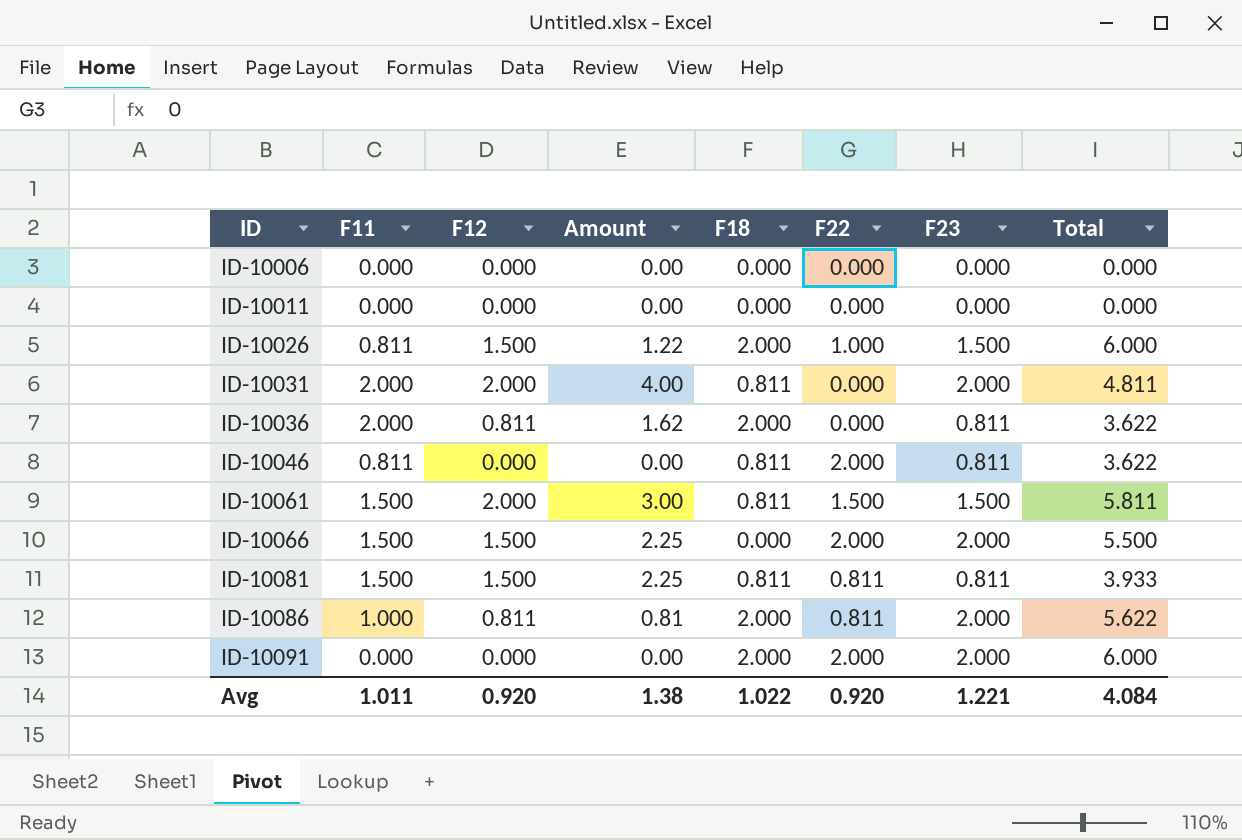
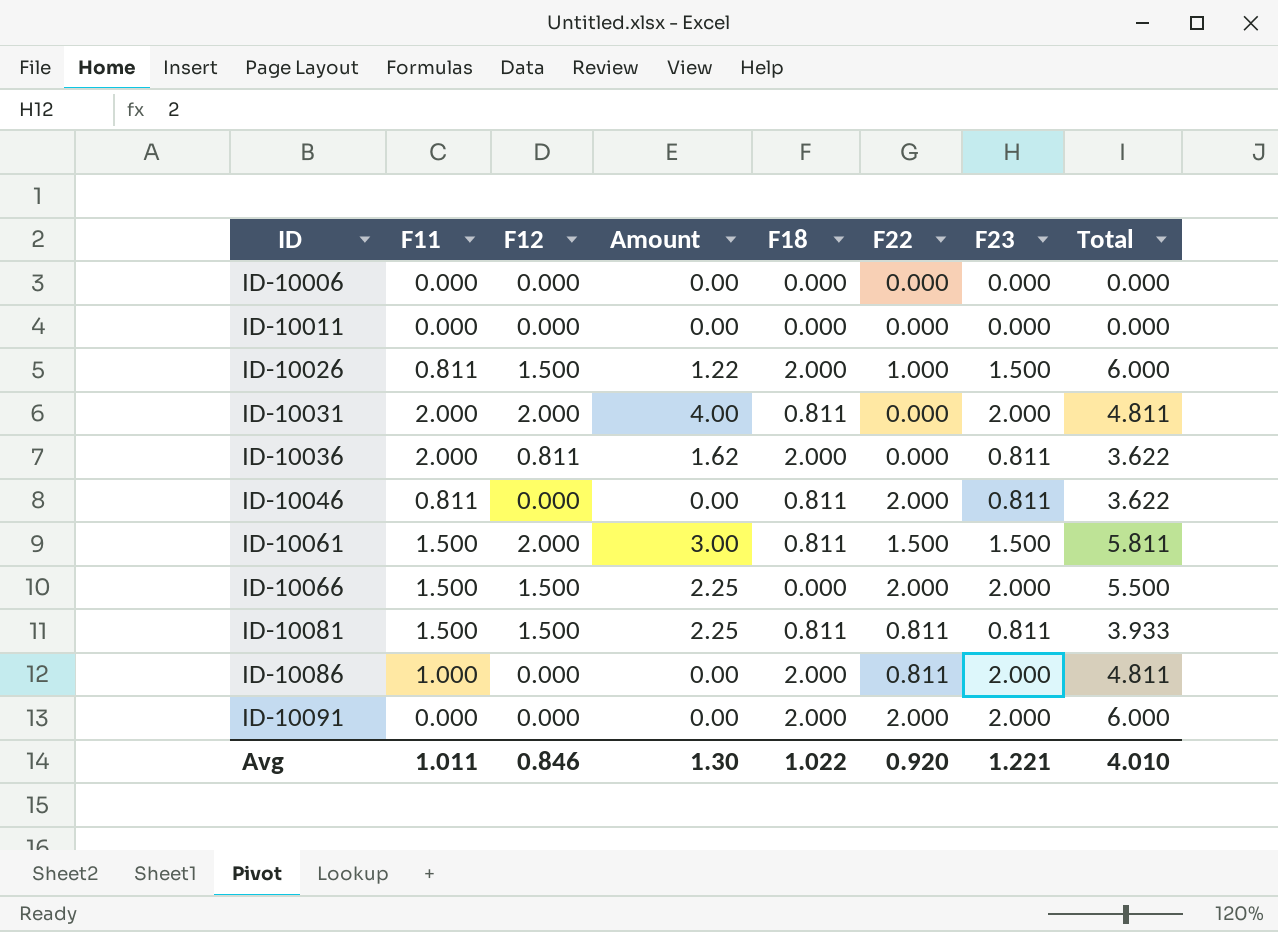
ID-10086 | F12: 0.811 -> 0.000
ID-10086 | Amount: 0.81 -> 0.00
ID-10086 | Total: 5.622 -> 4.811
Avg | F12: 0.920 -> 0.846
Avg | Amount: 1.38 -> 1.30
Avg | Total: 4.084 -> 4.010

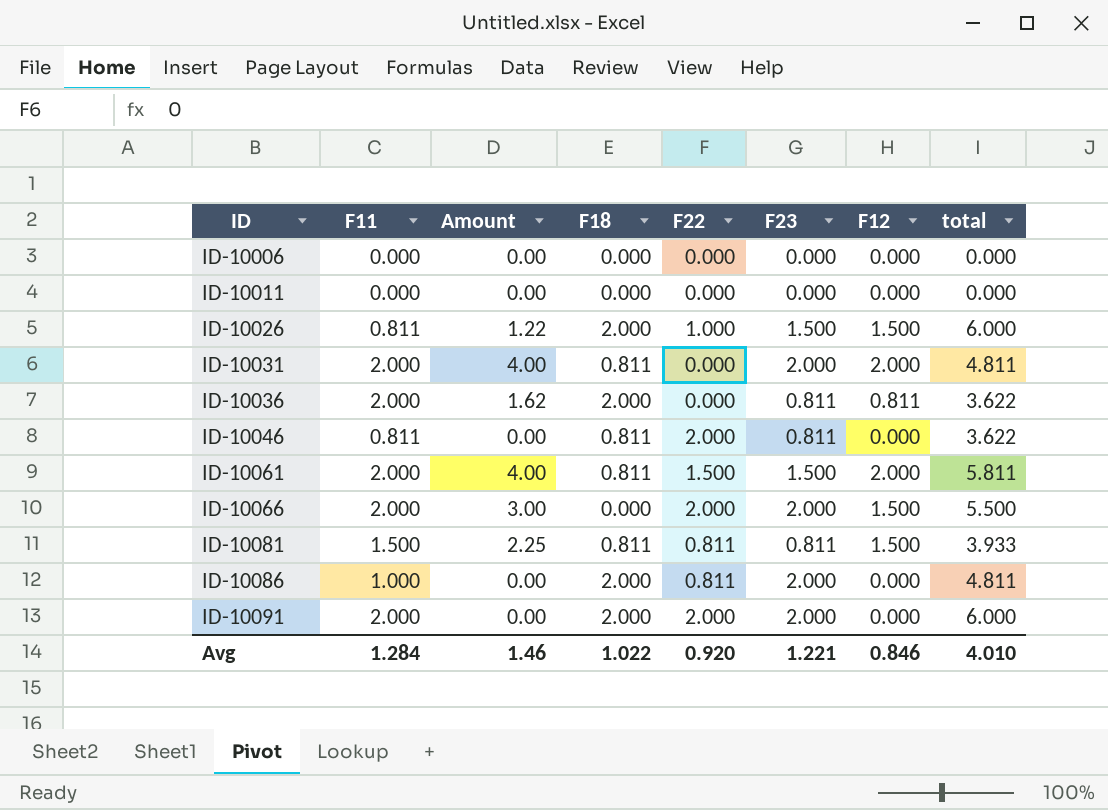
column F12 | position: 3 -> 7
column name: Total -> total
ID-10061 | F11: 1.500 -> 2.000
ID-10061 | Amount: 3.00 -> 4.00
ID-10066 | F11: 1.500 -> 2.000
ID-10066 | Amount: 2.25 -> 3.00
ID-10091 | F11: 0.000 -> 2.000
Avg | F11: 1.011 -> 1.284
Avg | Amount: 1.30 -> 1.46

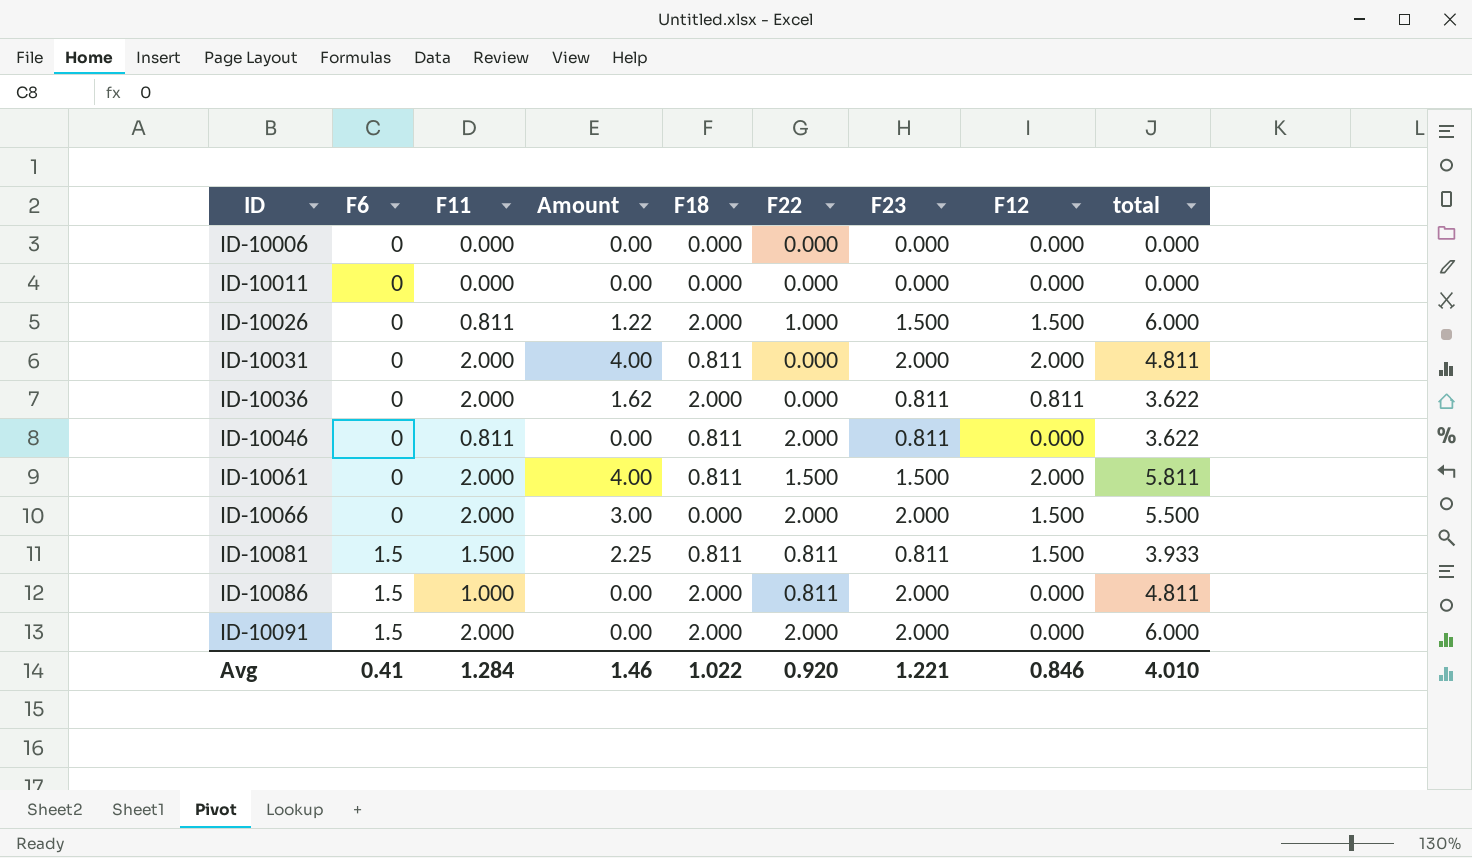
column F6 | position: none -> 2

